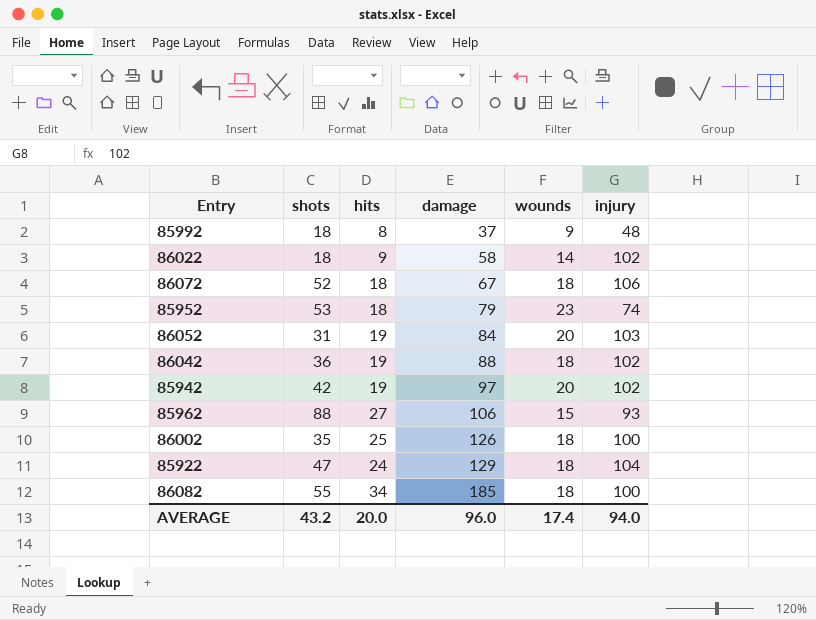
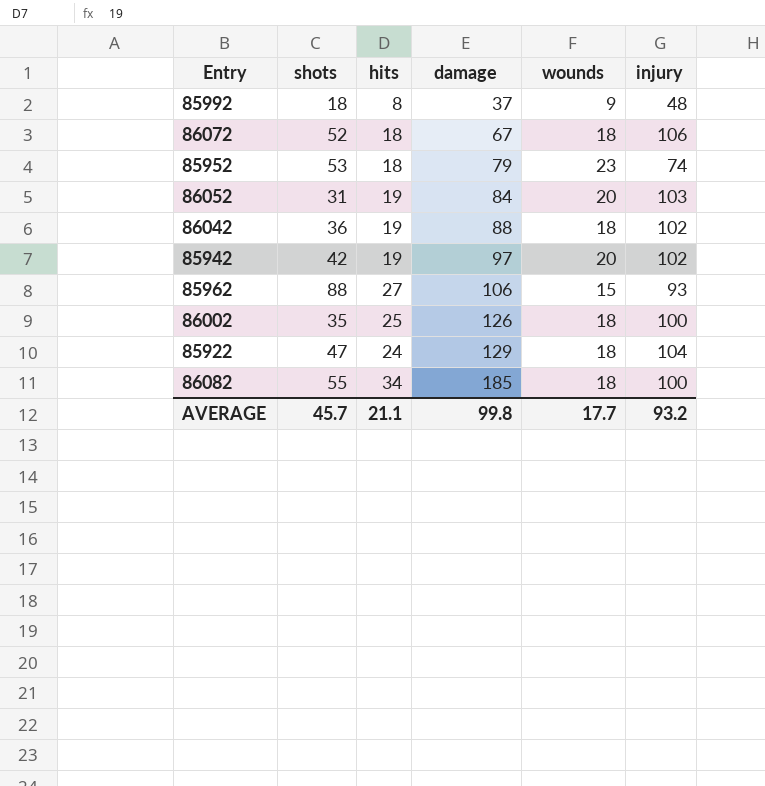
row 86022: 18 | 9 | 58 | 14 | 102 -> none
AVERAGE | shots: 43.2 -> 45.7
AVERAGE | hits: 20.0 -> 21.1
AVERAGE | damage: 96.0 -> 99.8
AVERAGE | wounds: 17.4 -> 17.7
AVERAGE | injury: 94.0 -> 93.2

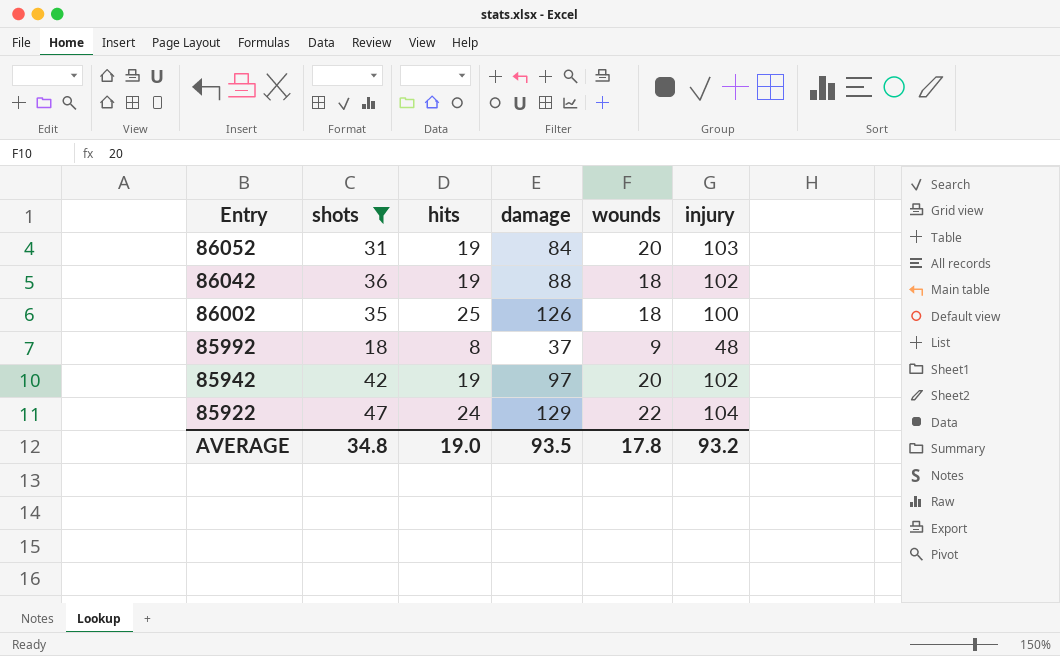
filter: none -> shots <= 47
row order: damage ascending -> Entry descending
85922 | wounds: 18 -> 22
AVERAGE | shots: 45.7 -> 34.8
AVERAGE | hits: 21.1 -> 19.0
AVERAGE | damage: 99.8 -> 93.5
AVERAGE | wounds: 17.7 -> 17.8

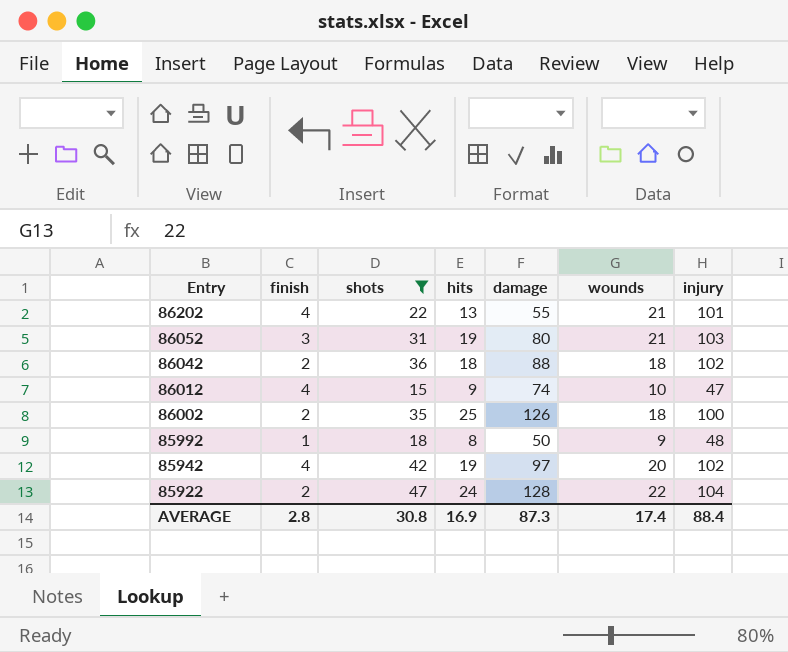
column finish | position: none -> 2
row 86202: none -> 4 | 22 | 13 | 55 | 21 | 101
86052 | damage: 84 -> 80
86052 | wounds: 20 -> 21
86042 | hits: 19 -> 18
row 86012: none -> 4 | 15 | 9 | 74 | 10 | 47
85992 | damage: 37 -> 50
85922 | damage: 129 -> 128
AVERAGE | shots: 34.8 -> 30.8
AVERAGE | hits: 19.0 -> 16.9
AVERAGE | damage: 93.5 -> 87.3
AVERAGE | wounds: 17.8 -> 17.4
AVERAGE | injury: 93.2 -> 88.4

